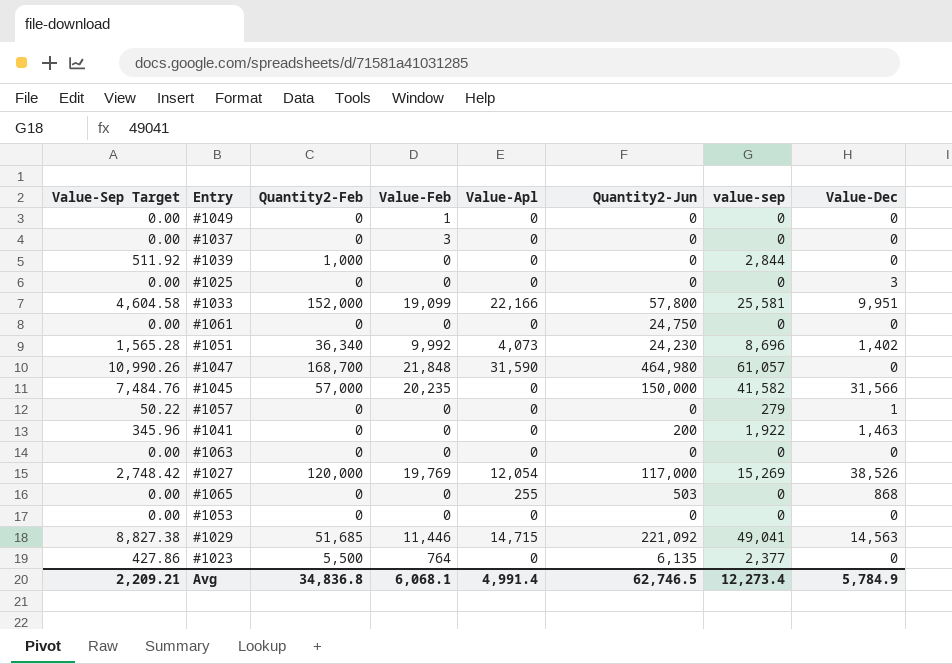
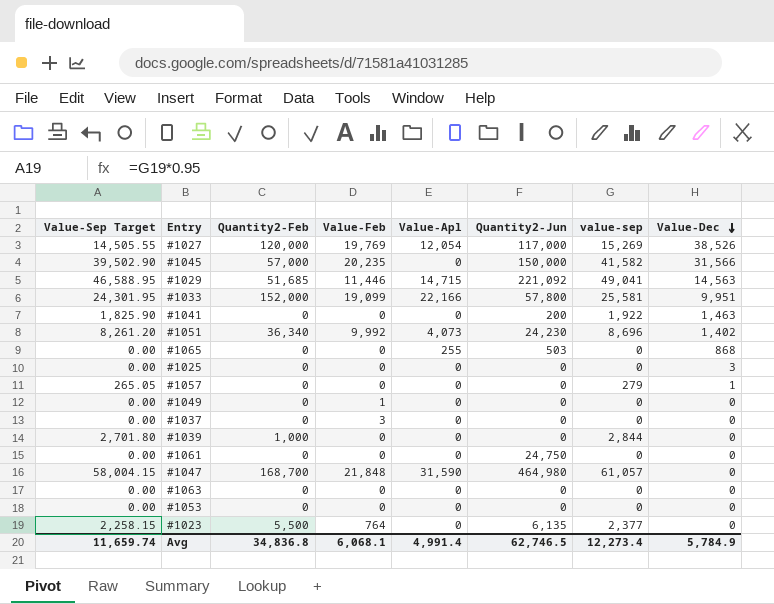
row order: none -> Value-Dec descending
column Value-Sep Target | formula: [value-sep] * 0.18 -> [value-sep] * 0.95
Avg | Value-Sep Target: 2,209.21 -> 11,659.74

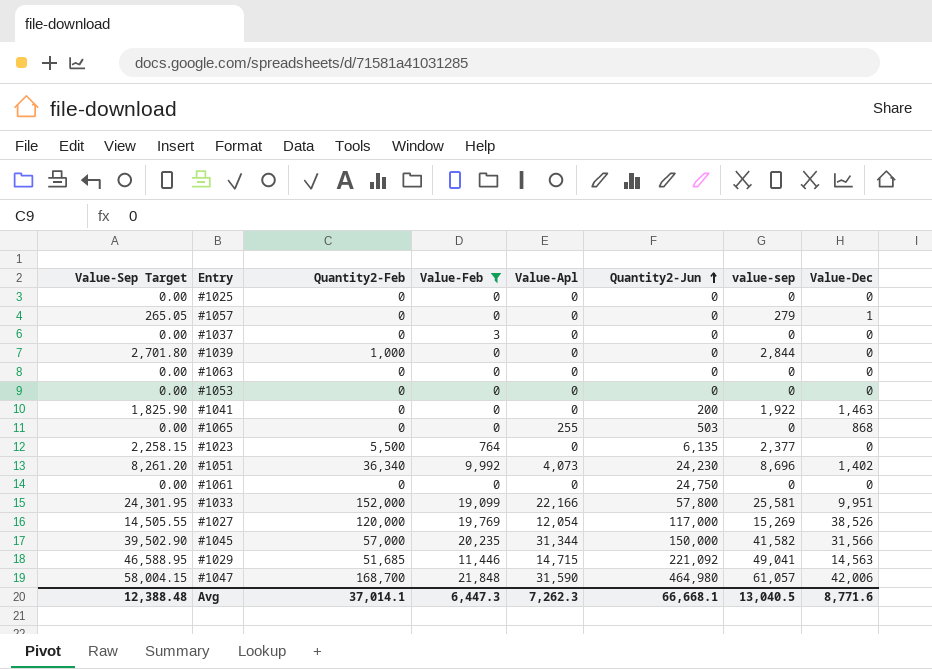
filter: none -> Value-Feb != 1
row order: Value-Dec descending -> Quantity2-Jun ascending
#1025 | Value-Dec: 3 -> 0
#1045 | Value-Apl: 0 -> 31,344
#1047 | Value-Dec: 0 -> 42,006
Avg | Value-Sep Target: 11,659.74 -> 12,388.48
Avg | Quantity2-Feb: 34,836.8 -> 37,014.1
Avg | Value-Feb: 6,068.1 -> 6,447.3
Avg | Value-Apl: 4,991.4 -> 7,262.3
Avg | Quantity2-Jun: 62,746.5 -> 66,668.1
Avg | value-sep: 12,273.4 -> 13,040.5
Avg | Value-Dec: 5,784.9 -> 8,771.6

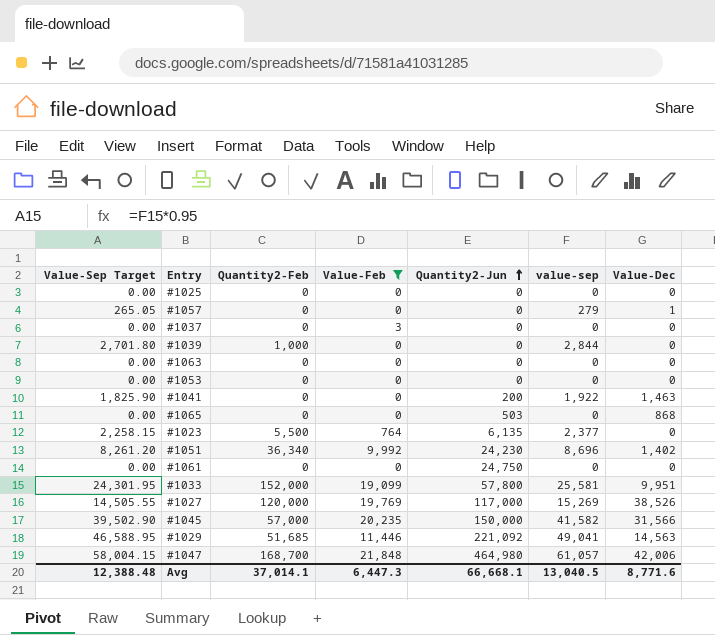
column Value-Apl | position: 5 -> none

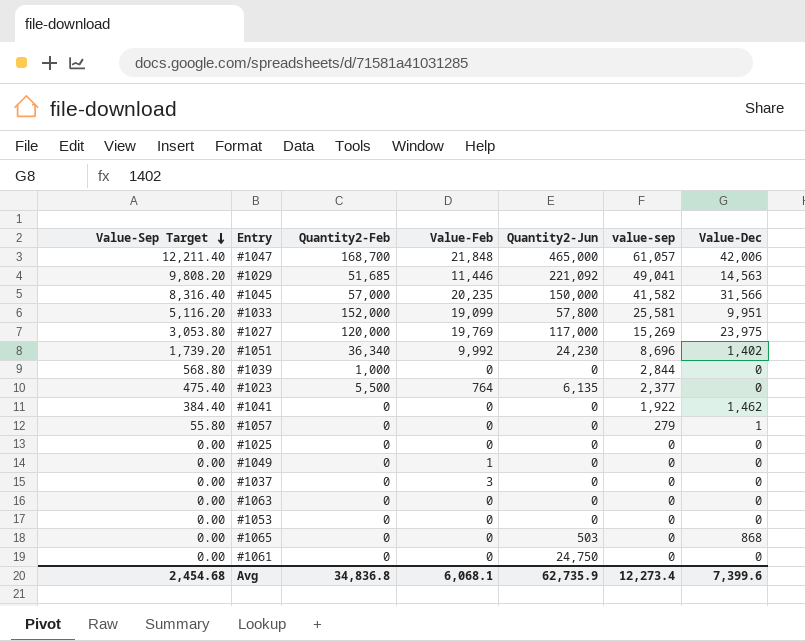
filter: Value-Feb != 1 -> none
row order: Quantity2-Jun ascending -> Value-Sep Target descending
column Value-Sep Target | formula: [value-sep] * 0.95 -> [value-sep] * 0.2
#1047 | Quantity2-Jun: 464,980 -> 465,000
#1027 | Value-Dec: 38,526 -> 23,975
#1041 | Quantity2-Jun: 200 -> 0
#1041 | Value-Dec: 1,463 -> 1,462
Avg | Value-Sep Target: 12,388.48 -> 2,454.68
Avg | Quantity2-Feb: 37,014.1 -> 34,836.8
Avg | Value-Feb: 6,447.3 -> 6,068.1
Avg | Quantity2-Jun: 66,668.1 -> 62,735.9
Avg | value-sep: 13,040.5 -> 12,273.4
Avg | Value-Dec: 8,771.6 -> 7,399.6

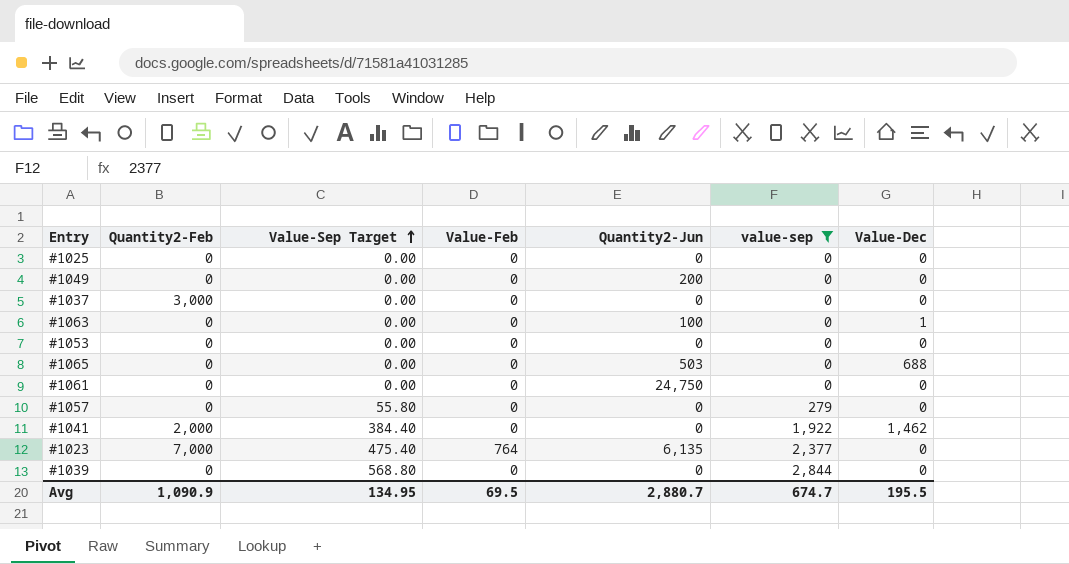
filter: none -> value-sep <= 2,844
row order: Value-Sep Target descending -> Value-Sep Target ascending
column Value-Sep Target | position: 1 -> 3
#1049 | Value-Feb: 1 -> 0
#1049 | Quantity2-Jun: 0 -> 200
#1037 | Quantity2-Feb: 0 -> 3,000
#1037 | Value-Feb: 3 -> 0
#1063 | Quantity2-Jun: 0 -> 100
#1063 | Value-Dec: 0 -> 1
#1065 | Value-Dec: 868 -> 688
#1057 | Value-Dec: 1 -> 0
#1041 | Quantity2-Feb: 0 -> 2,000
#1023 | Quantity2-Feb: 5,500 -> 7,000
#1039 | Quantity2-Feb: 1,000 -> 0
Avg | Quantity2-Feb: 34,836.8 -> 1,090.9
Avg | Value-Sep Target: 2,454.68 -> 134.95
Avg | Value-Feb: 6,068.1 -> 69.5
Avg | Quantity2-Jun: 62,735.9 -> 2,880.7
Avg | value-sep: 12,273.4 -> 674.7
Avg | Value-Dec: 7,399.6 -> 195.5

